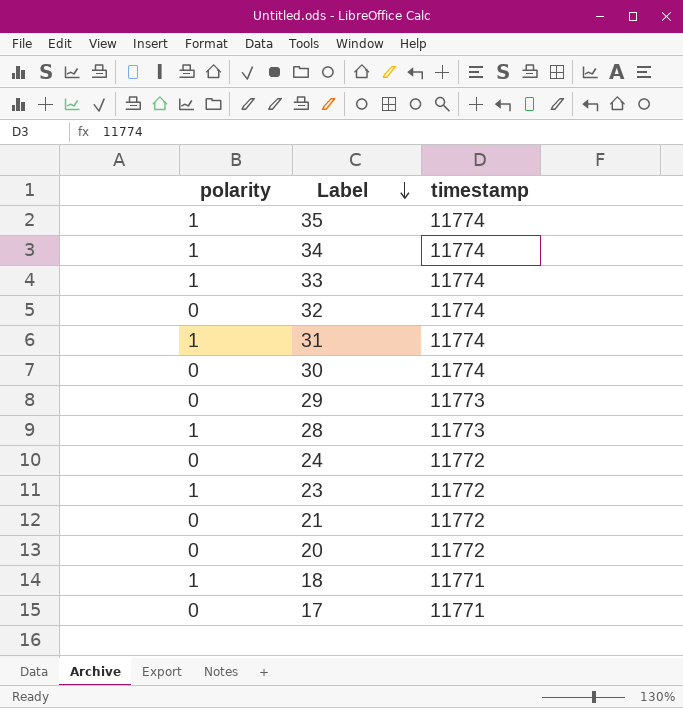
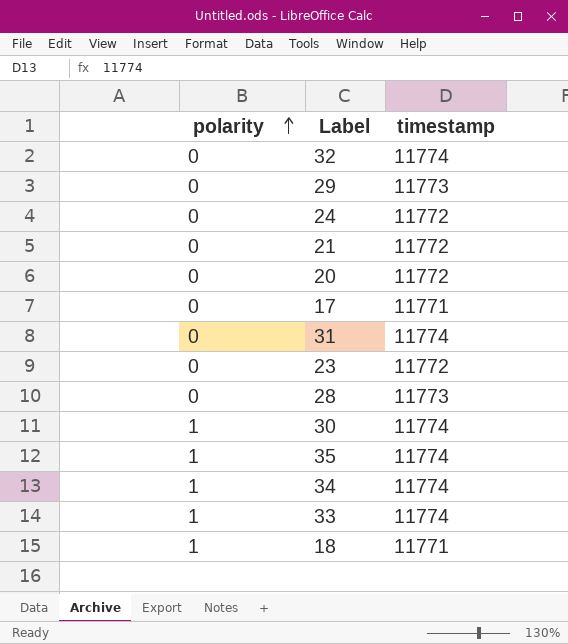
row order: Label descending -> polarity ascending
31 | polarity: 1 -> 0
23 | polarity: 1 -> 0
28 | polarity: 1 -> 0
30 | polarity: 0 -> 1

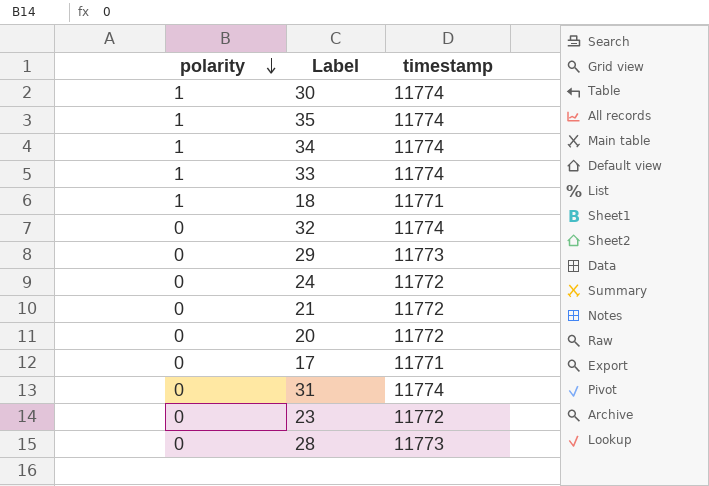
row order: polarity ascending -> polarity descending

